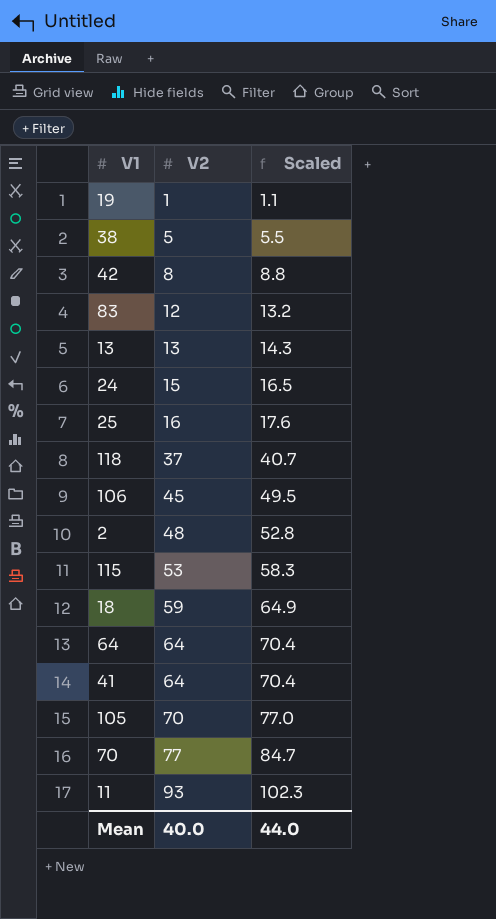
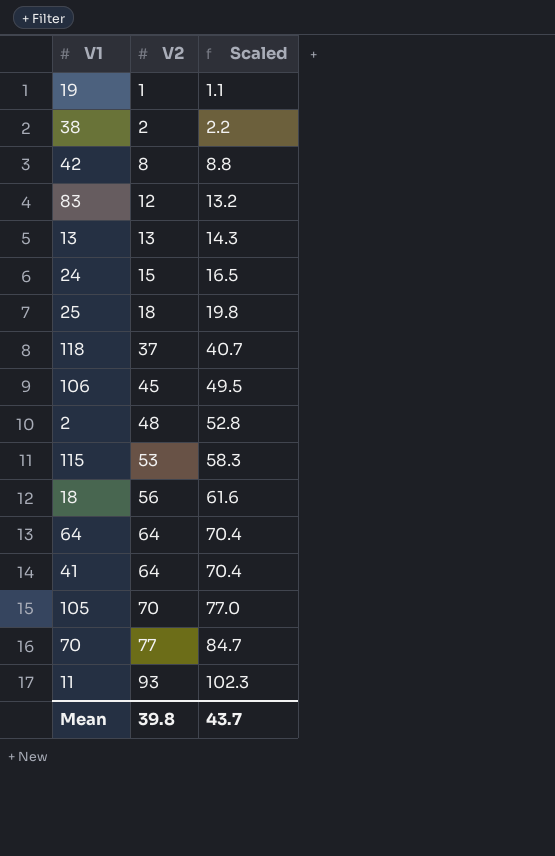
38 | V2: 5 -> 2
38 | Scaled: 5.5 -> 2.2
25 | V2: 16 -> 18
25 | Scaled: 17.6 -> 19.8
18 | V2: 59 -> 56
18 | Scaled: 64.9 -> 61.6
Mean | V2: 40.0 -> 39.8
Mean | Scaled: 44.0 -> 43.7

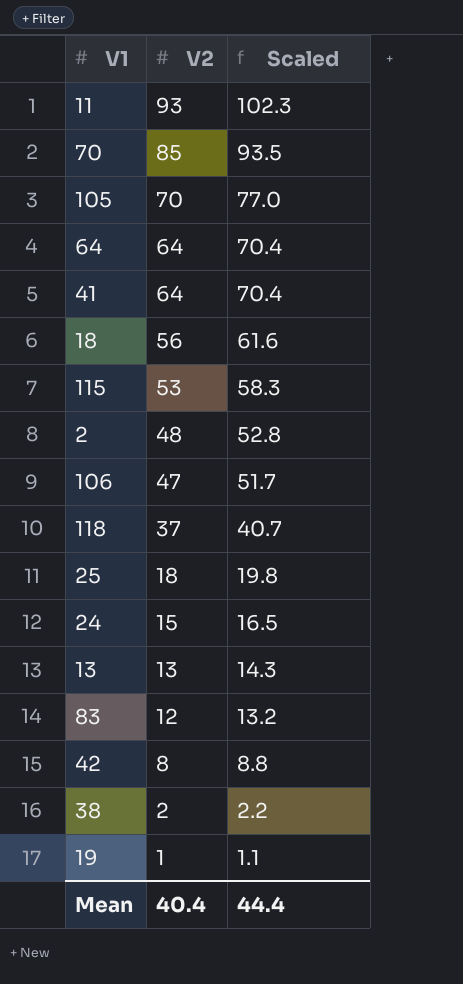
row order: V2 ascending -> V2 descending
70 | V2: 77 -> 85
70 | Scaled: 84.7 -> 93.5
106 | V2: 45 -> 47
106 | Scaled: 49.5 -> 51.7
Mean | V2: 39.8 -> 40.4
Mean | Scaled: 43.7 -> 44.4

